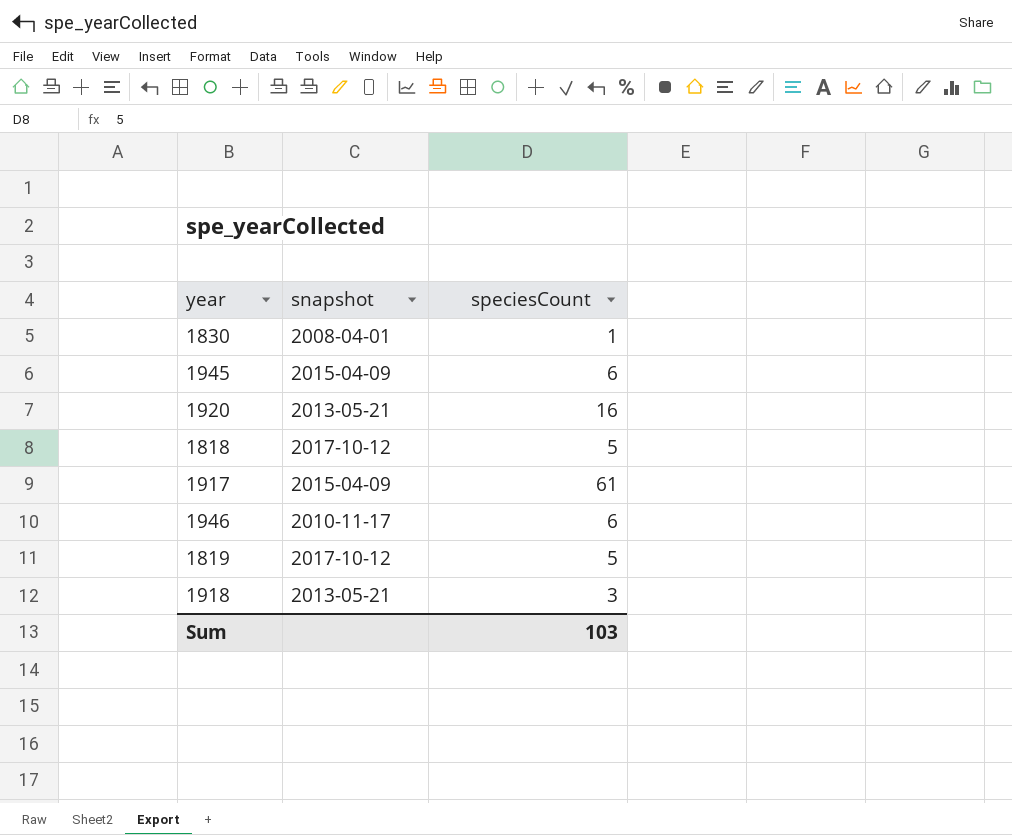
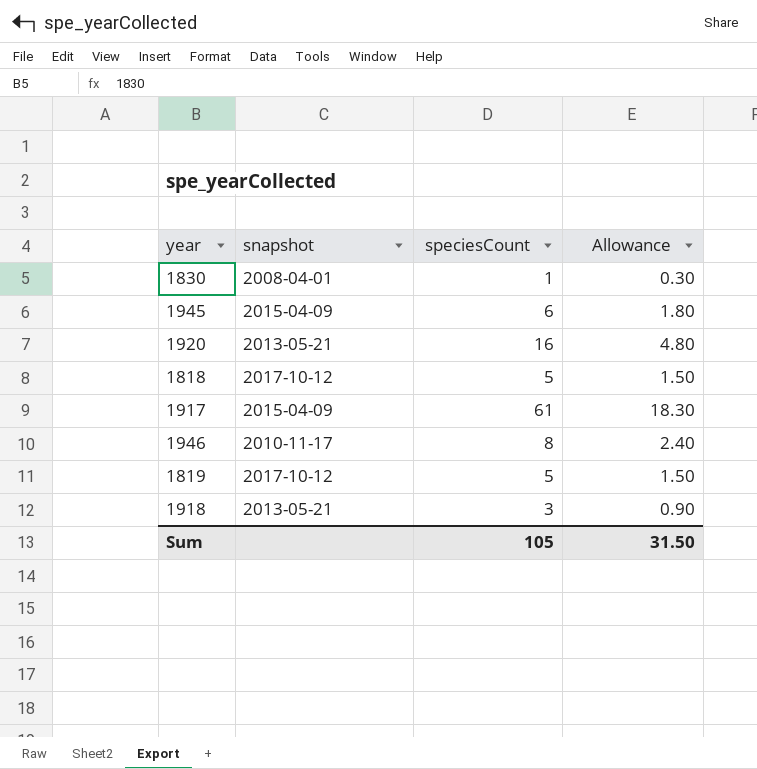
column Allowance | formula: none -> [speciesCount] * 0.3
1946 | speciesCount: 6 -> 8
Sum | speciesCount: 103 -> 105

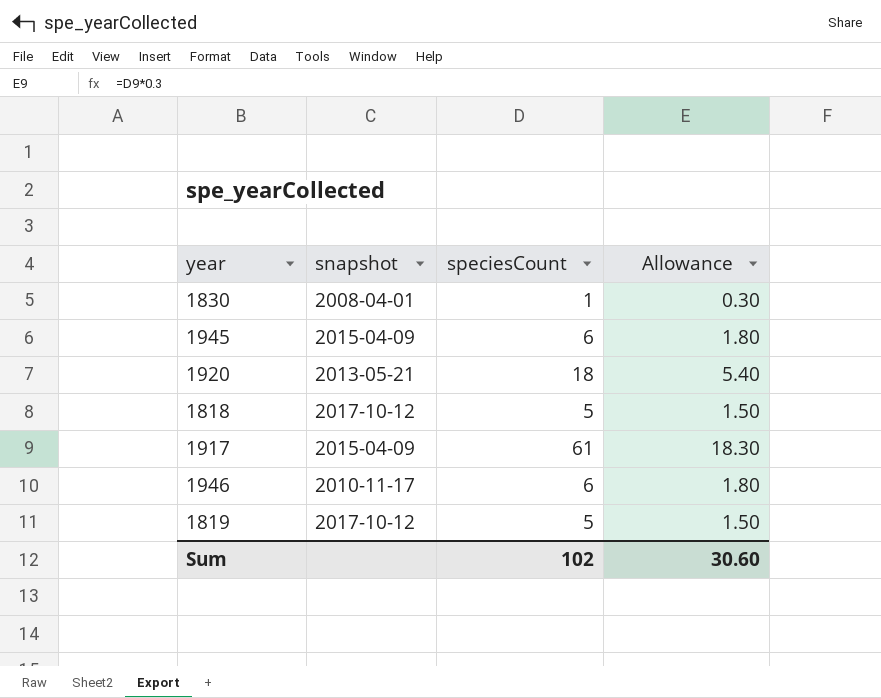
row 1918: 2013-05-21 | 3 | 0.90 -> none
1920 | speciesCount: 16 -> 18
1920 | Allowance: 4.80 -> 5.40
1946 | speciesCount: 8 -> 6
1946 | Allowance: 2.40 -> 1.80
Sum | speciesCount: 105 -> 102
Sum | Allowance: 31.50 -> 30.60

